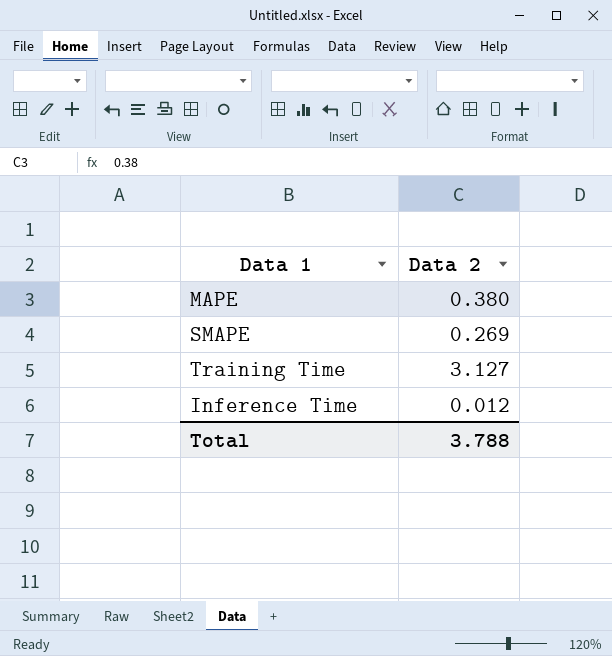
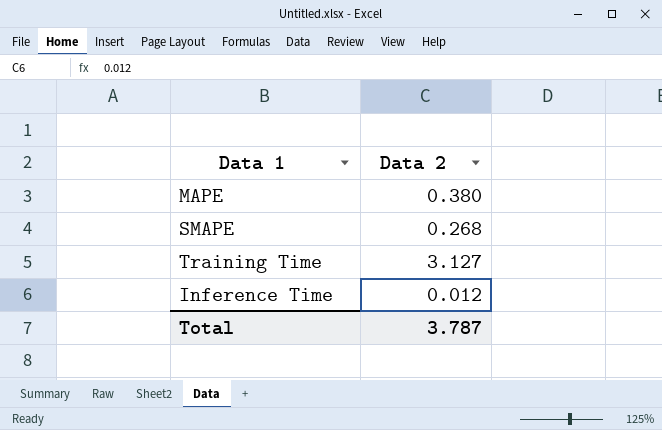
SMAPE | Data 2: 0.269 -> 0.268
Total | Data 2: 3.788 -> 3.787

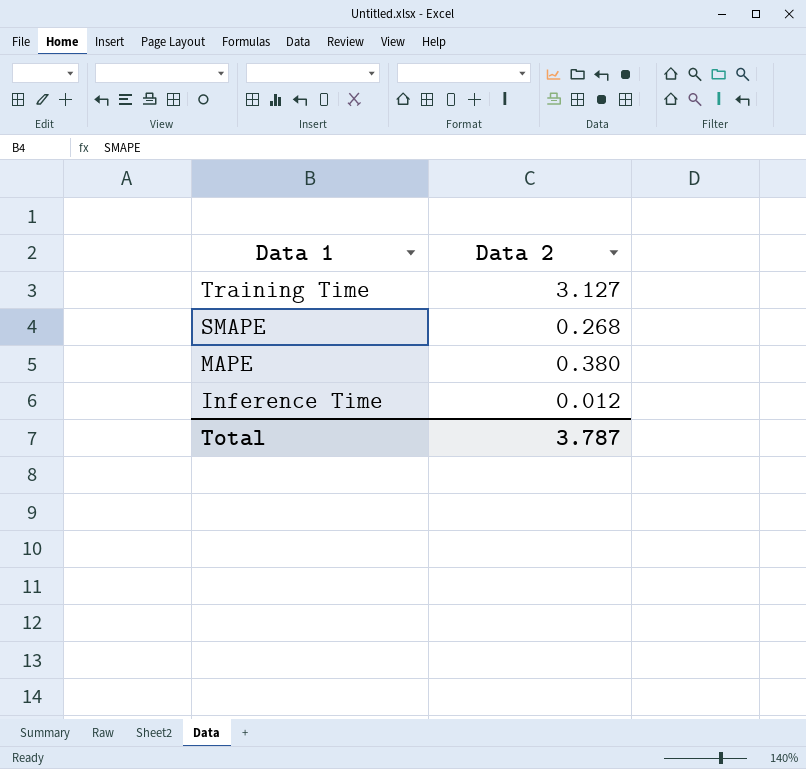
row order: none -> Data 1 descending

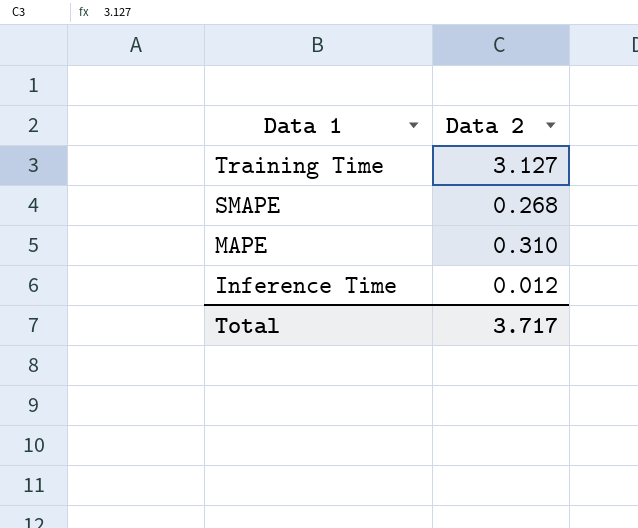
MAPE | Data 2: 0.380 -> 0.310
Total | Data 2: 3.787 -> 3.717

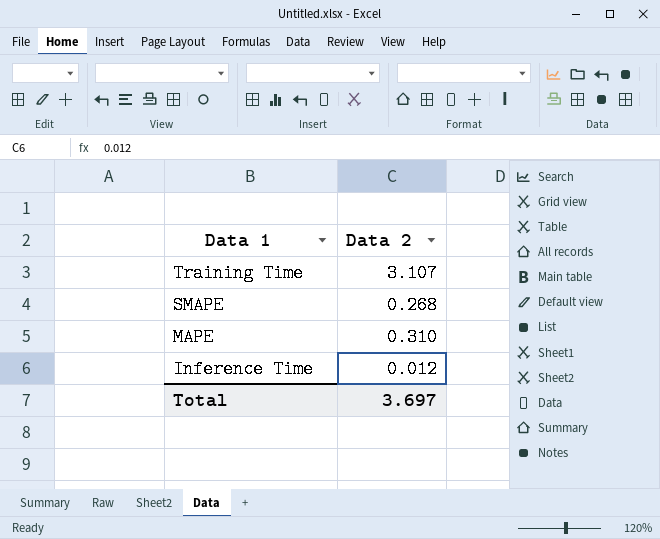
Training Time | Data 2: 3.127 -> 3.107
Total | Data 2: 3.717 -> 3.697

